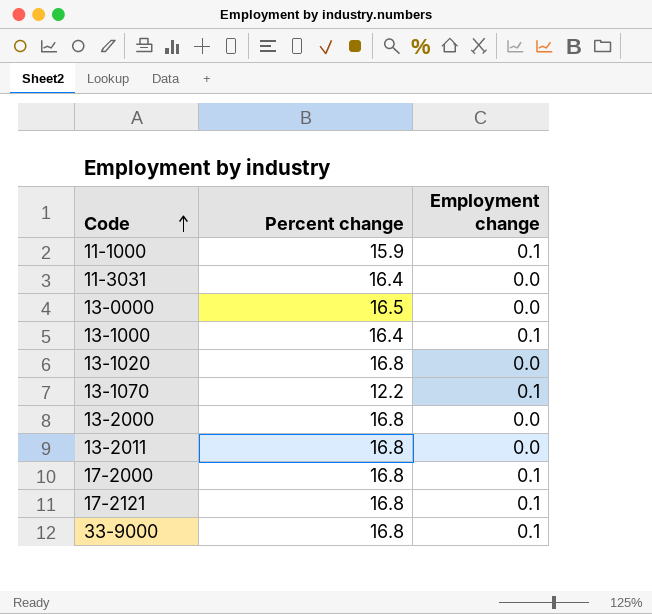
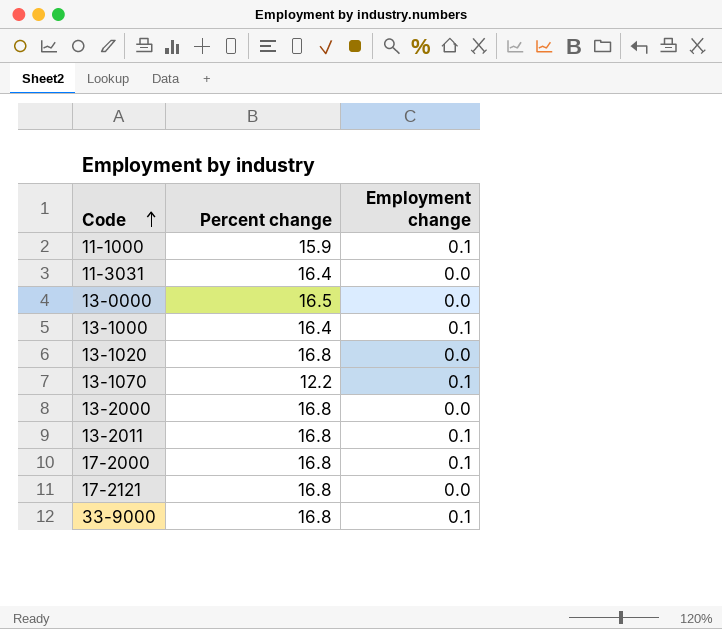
13-2011 | Employment change: 0.0 -> 0.1
17-2121 | Employment change: 0.1 -> 0.0

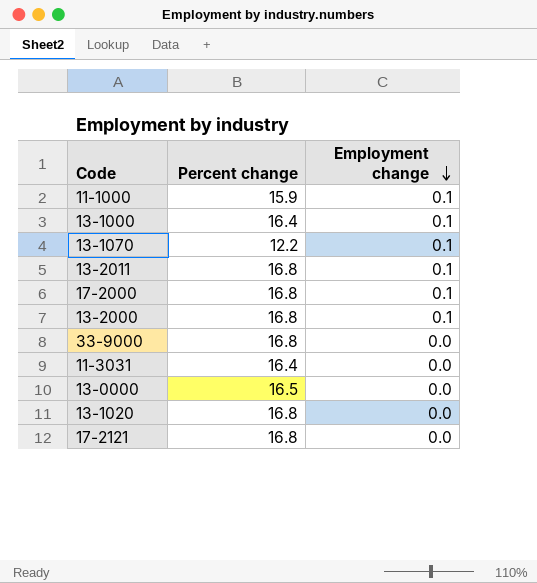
row order: Code ascending -> Employment change descending
13-2000 | Employment change: 0.0 -> 0.1
33-9000 | Employment change: 0.1 -> 0.0

